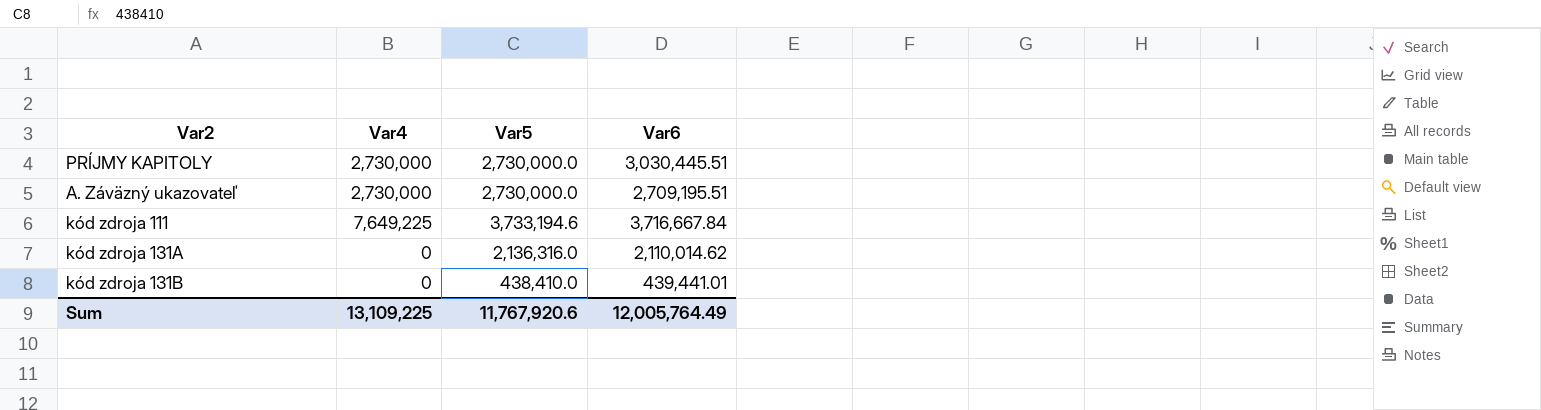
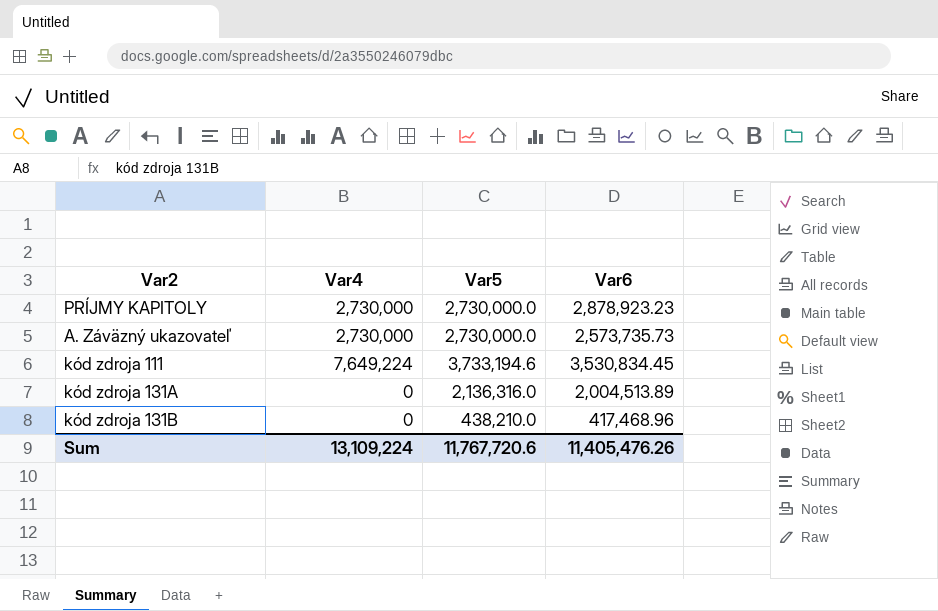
PRÍJMY KAPITOLY | Var6: 3,030,445.51 -> 2,878,923.23
A. Záväzný ukazovateľ | Var6: 2,709,195.51 -> 2,573,735.73
kód zdroja 111 | Var4: 7,649,225 -> 7,649,224
kód zdroja 111 | Var6: 3,716,667.84 -> 3,530,834.45
kód zdroja 131A | Var6: 2,110,014.62 -> 2,004,513.89
kód zdroja 131B | Var5: 438,410.0 -> 438,210.0
kód zdroja 131B | Var6: 439,441.01 -> 417,468.96
Sum | Var4: 13,109,225 -> 13,109,224
Sum | Var5: 11,767,920.6 -> 11,767,720.6
Sum | Var6: 12,005,764.49 -> 11,405,476.26

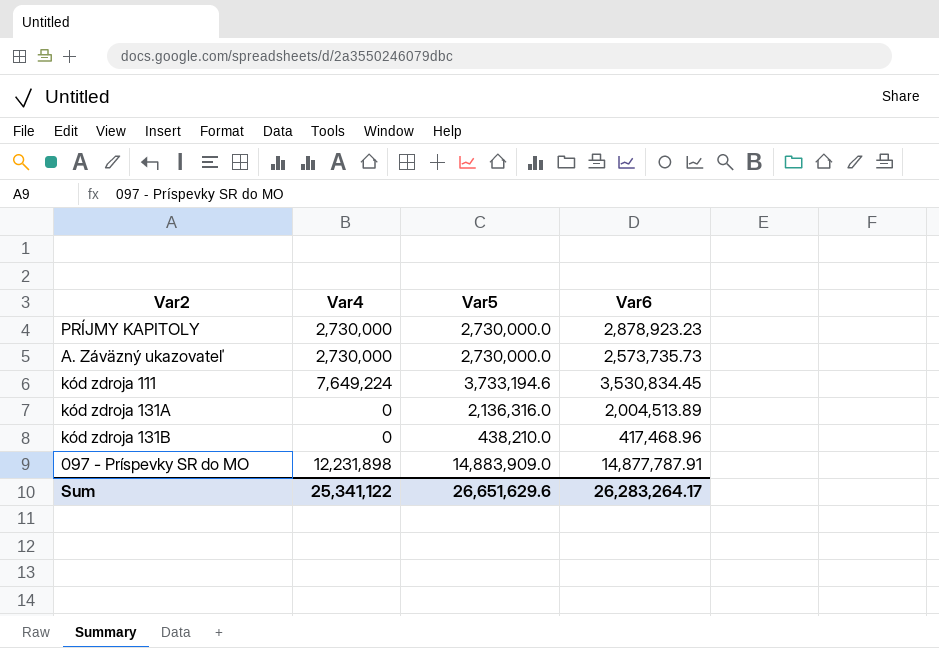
row 097 - Príspevky SR do MO: none -> 12,231,898 | 14,883,909.0 | 14,877,787.91
Sum | Var4: 13,109,224 -> 25,341,122
Sum | Var5: 11,767,720.6 -> 26,651,629.6
Sum | Var6: 11,405,476.26 -> 26,283,264.17

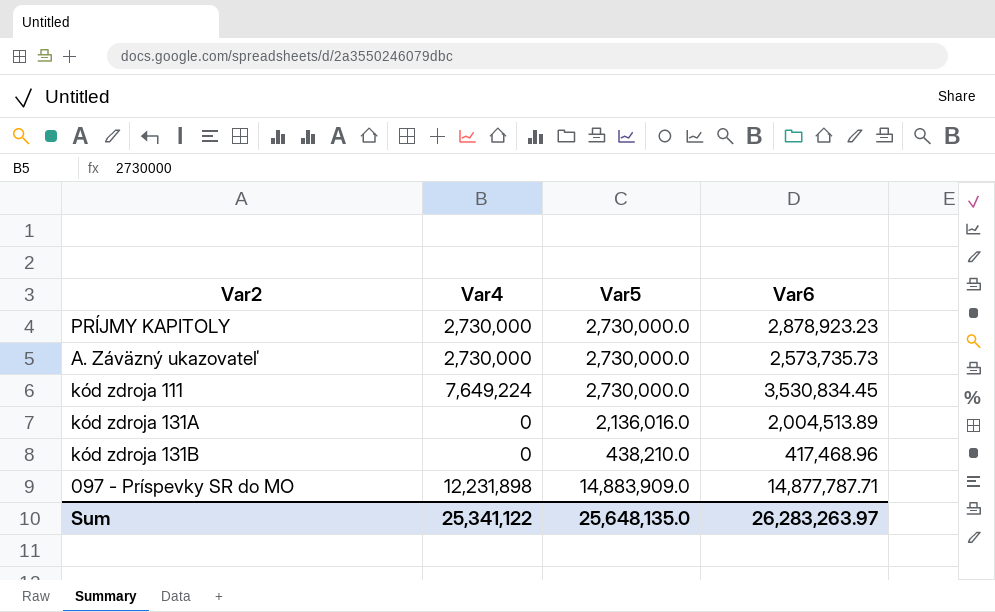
kód zdroja 111 | Var5: 3,733,194.6 -> 2,730,000.0
kód zdroja 131A | Var5: 2,136,316.0 -> 2,136,016.0
097 - Príspevky SR do MO | Var6: 14,877,787.91 -> 14,877,787.71
Sum | Var5: 26,651,629.6 -> 25,648,135.0
Sum | Var6: 26,283,264.17 -> 26,283,263.97

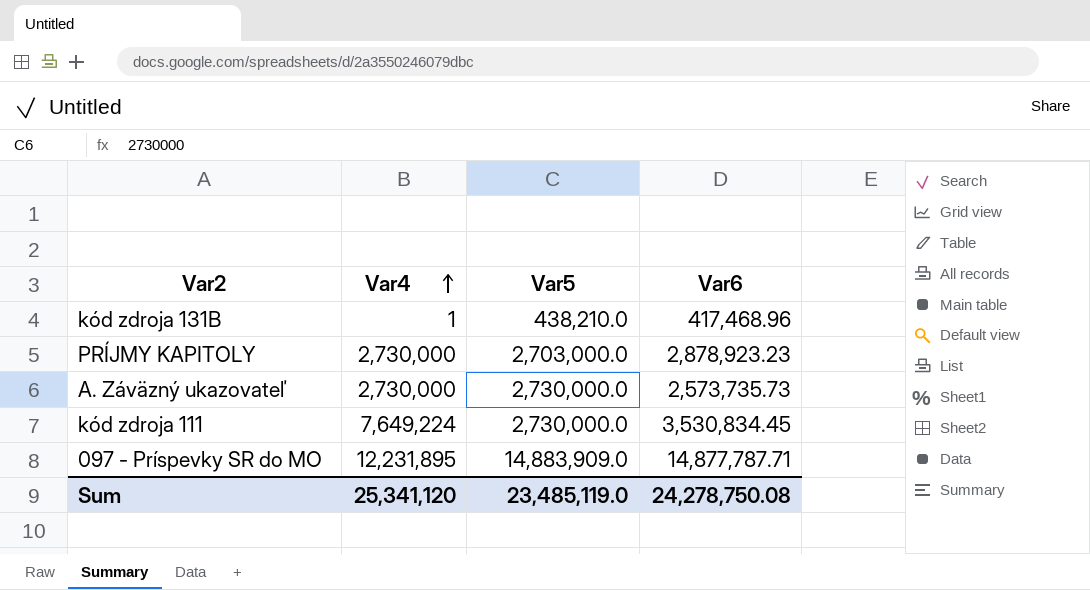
row order: none -> Var4 ascending
row kód zdroja 131A: 0 | 2,136,016.0 | 2,004,513.89 -> none
kód zdroja 131B | Var4: 0 -> 1
PRÍJMY KAPITOLY | Var5: 2,730,000.0 -> 2,703,000.0
097 - Príspevky SR do MO | Var4: 12,231,898 -> 12,231,895
Sum | Var4: 25,341,122 -> 25,341,120
Sum | Var5: 25,648,135.0 -> 23,485,119.0
Sum | Var6: 26,283,263.97 -> 24,278,750.08

